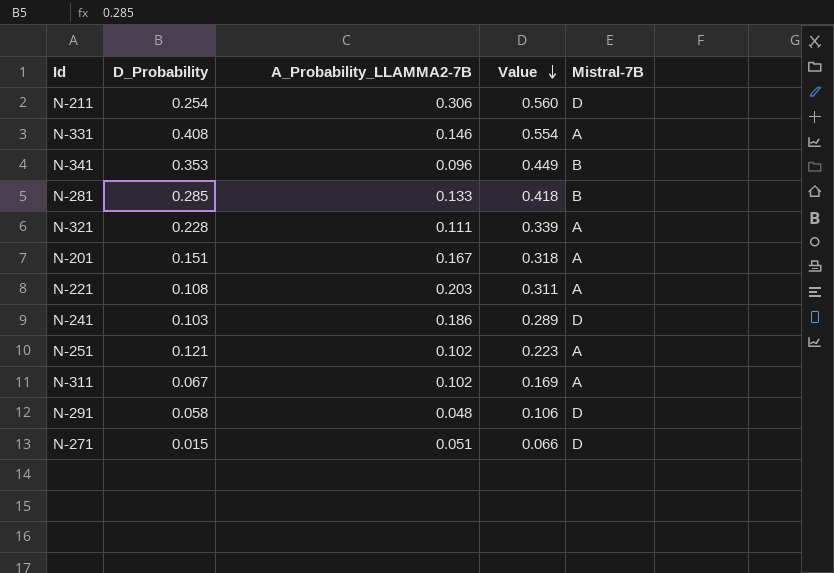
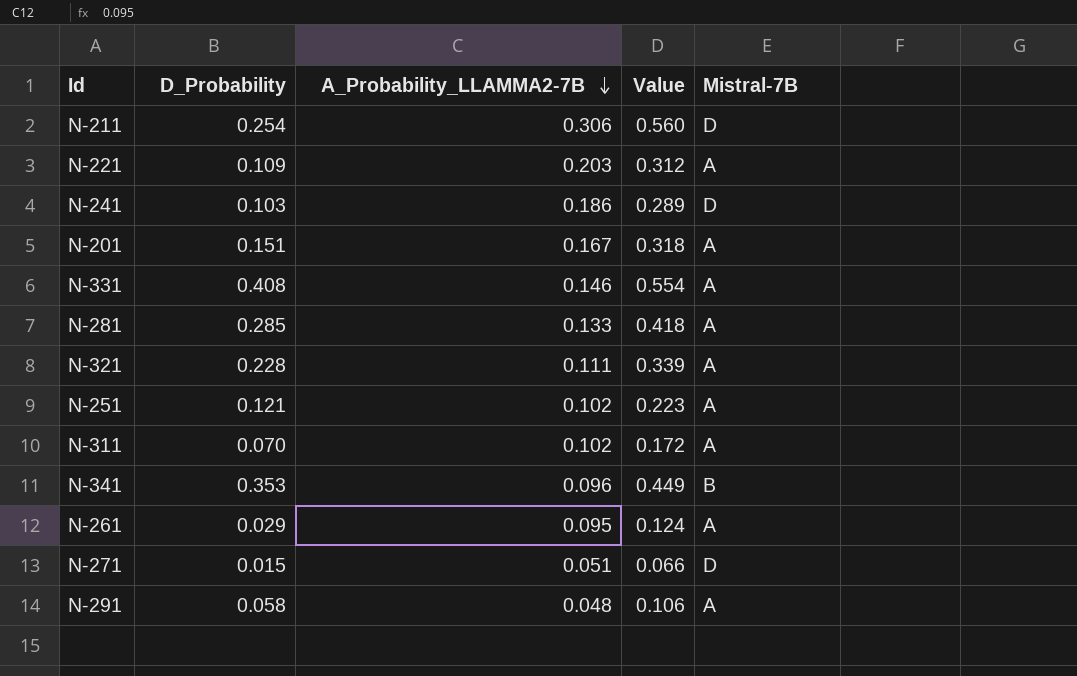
row order: Value descending -> A_Probability_LLAMMA2-7B descending
N-221 | D_Probability: 0.108 -> 0.109
N-221 | Value: 0.311 -> 0.312
N-281 | Mistral-7B: B -> A
N-311 | D_Probability: 0.067 -> 0.070
N-311 | Value: 0.169 -> 0.172
row N-261: none -> 0.029 | 0.095 | 0.124 | A
N-291 | Mistral-7B: D -> A

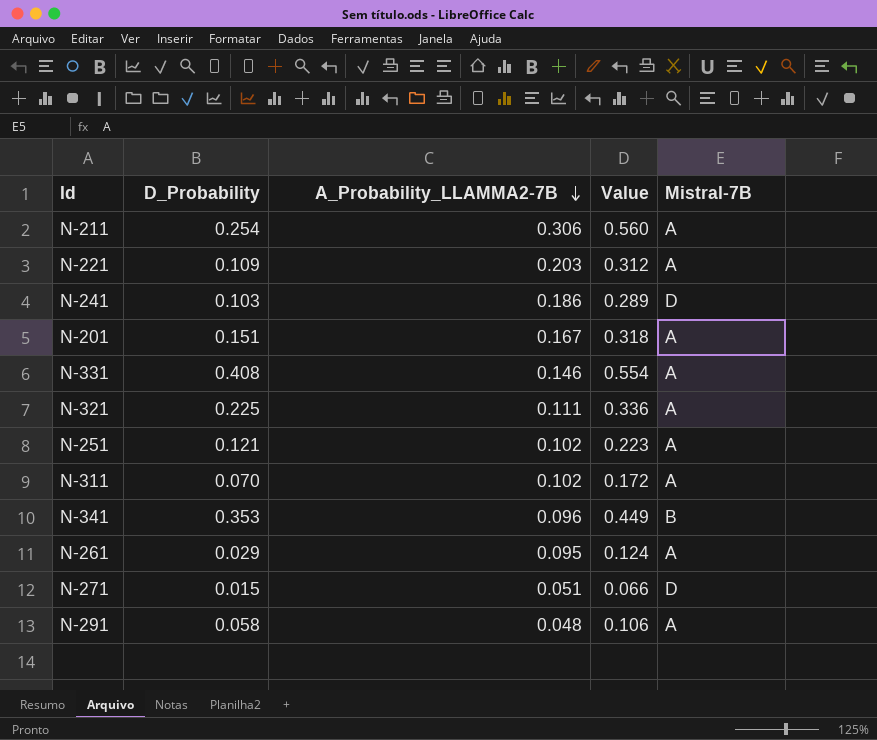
row N-281: 0.285 | 0.133 | 0.418 | A -> none
N-211 | Mistral-7B: D -> A
N-321 | D_Probability: 0.228 -> 0.225
N-321 | Value: 0.339 -> 0.336

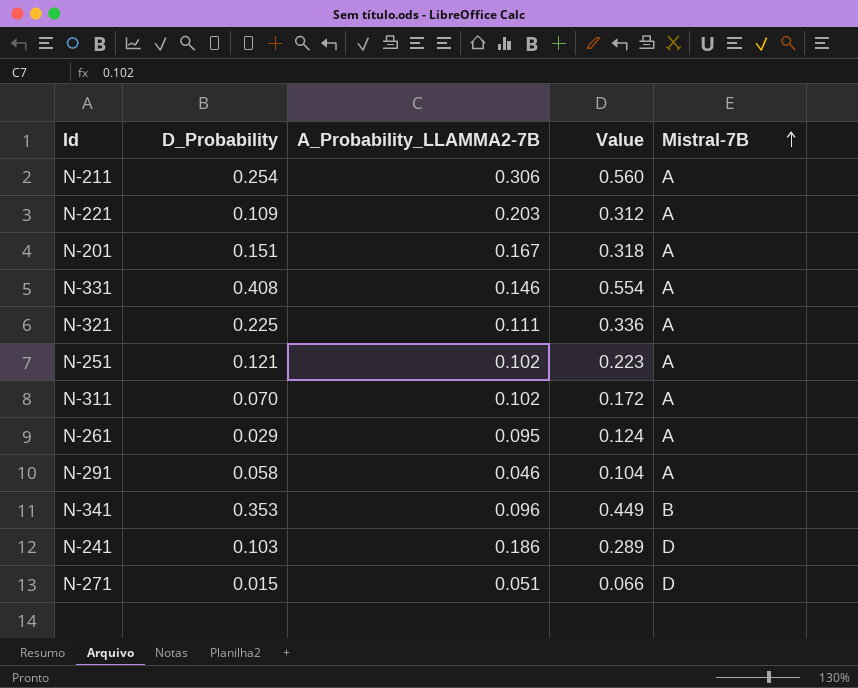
row order: A_Probability_LLAMMA2-7B descending -> Mistral-7B ascending
N-291 | A_Probability_LLAMMA2-7B: 0.048 -> 0.046
N-291 | Value: 0.106 -> 0.104

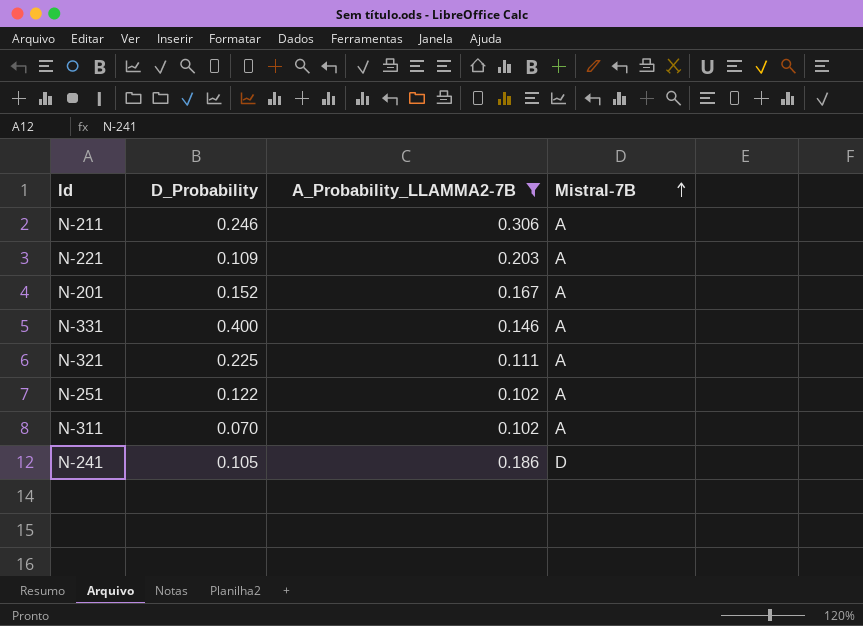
filter: none -> A_Probability_LLAMMA2-7B >= 0.102
column Value | formula: [D_Probability] + [A_Probability_LLAMMA2-7B] -> none
N-211 | D_Probability: 0.254 -> 0.246
N-201 | D_Probability: 0.151 -> 0.152
N-331 | D_Probability: 0.408 -> 0.400
N-251 | D_Probability: 0.121 -> 0.122
N-241 | D_Probability: 0.103 -> 0.105

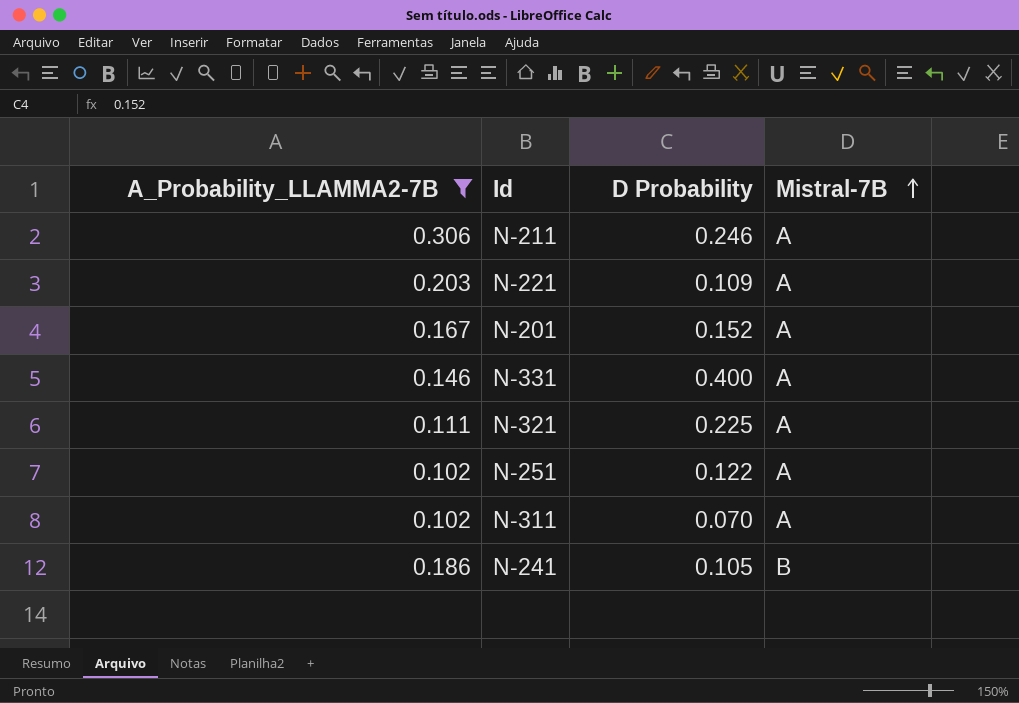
column A_Probability_LLAMMA2-7B | position: 3 -> 1
column name: D_Probability -> D Probability
N-241 | Mistral-7B: D -> B

